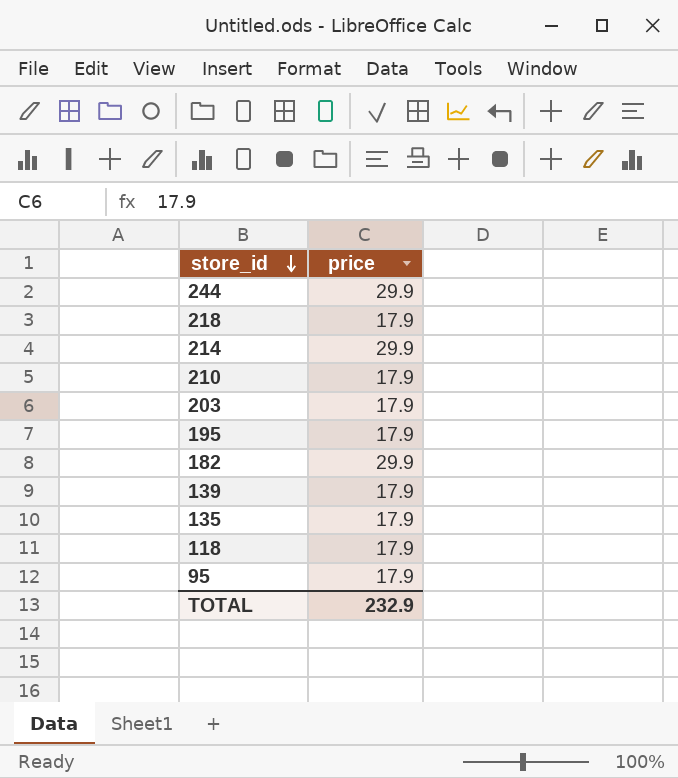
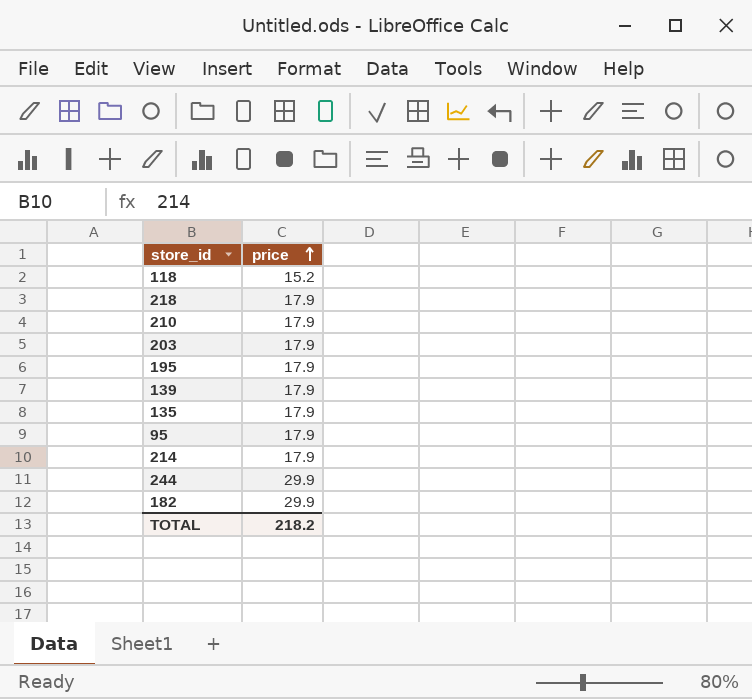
row order: store_id descending -> price ascending
118 | price: 17.9 -> 15.2
214 | price: 29.9 -> 17.9
TOTAL | price: 232.9 -> 218.2

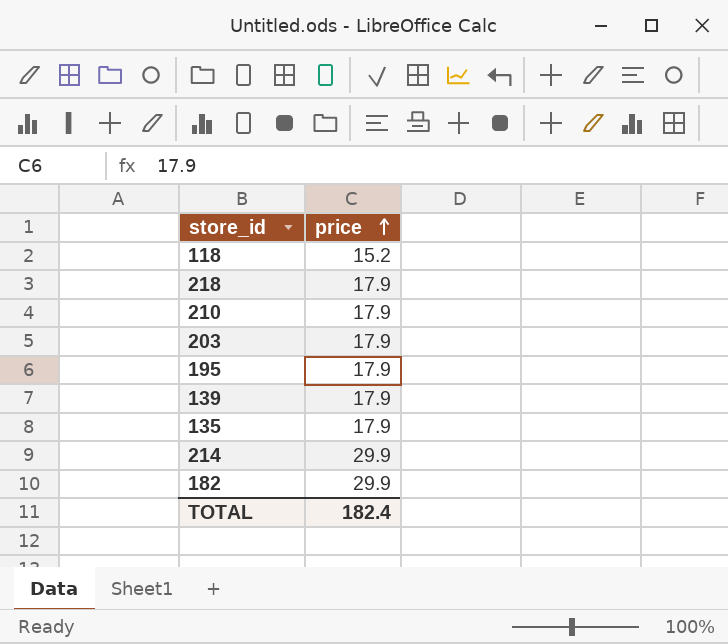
row 95: 17.9 -> none
row 244: 29.9 -> none
214 | price: 17.9 -> 29.9
TOTAL | price: 218.2 -> 182.4

